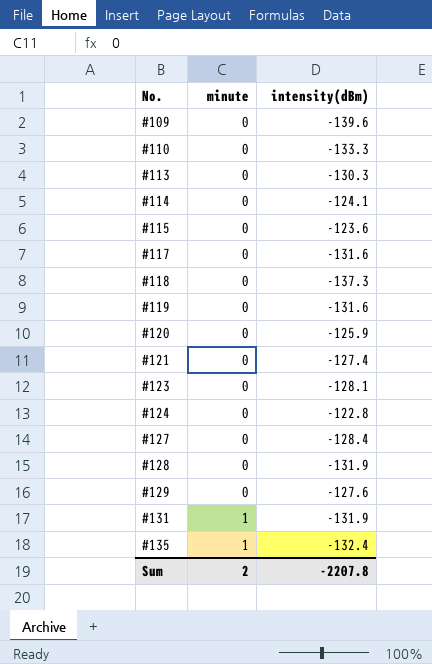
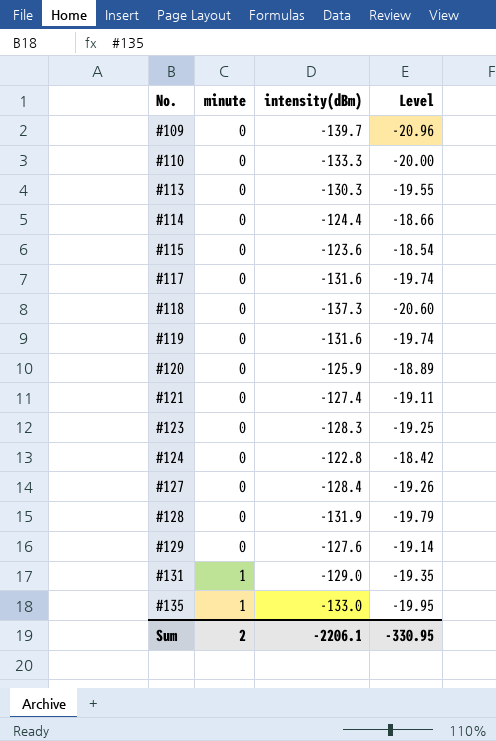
column Level | formula: none -> [intensity(dBm)] * 0.15
#109 | intensity(dBm): -139.6 -> -139.7
#114 | intensity(dBm): -124.1 -> -124.4
#123 | intensity(dBm): -128.1 -> -128.3
#131 | intensity(dBm): -131.9 -> -129.0
#135 | intensity(dBm): -132.4 -> -133.0
Sum | intensity(dBm): -2207.8 -> -2206.1

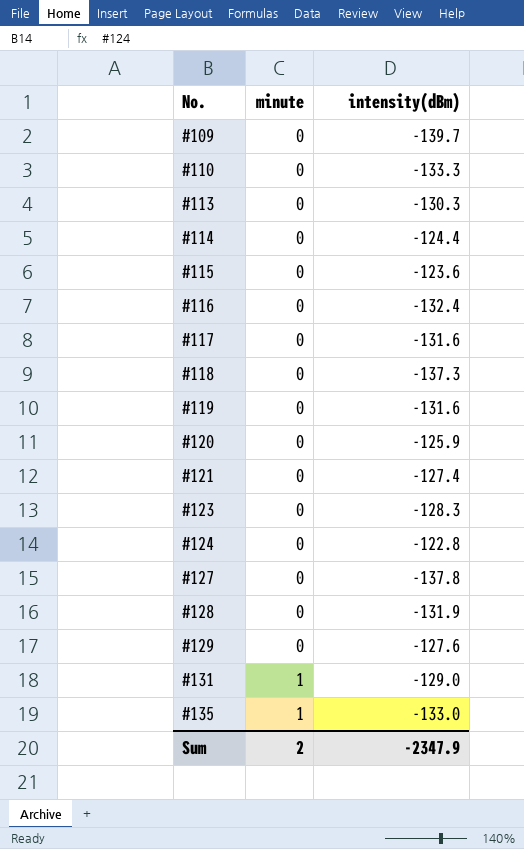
column Level | formula: [intensity(dBm)] * 0.15 -> none
row #116: none -> 0 | -132.4
#127 | intensity(dBm): -128.4 -> -137.8
Sum | intensity(dBm): -2206.1 -> -2347.9

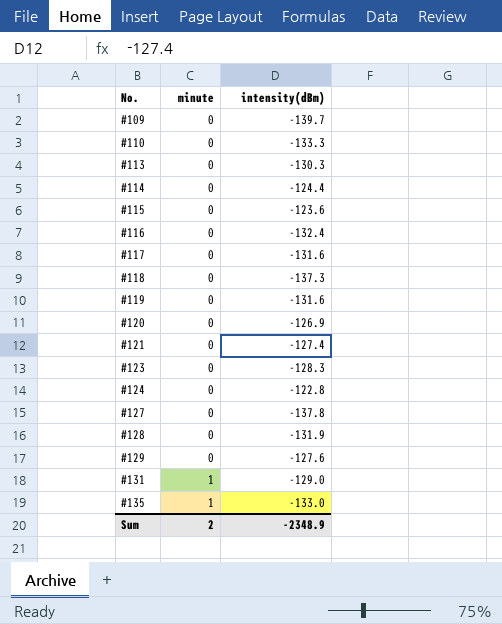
#120 | intensity(dBm): -125.9 -> -126.9
Sum | intensity(dBm): -2347.9 -> -2348.9

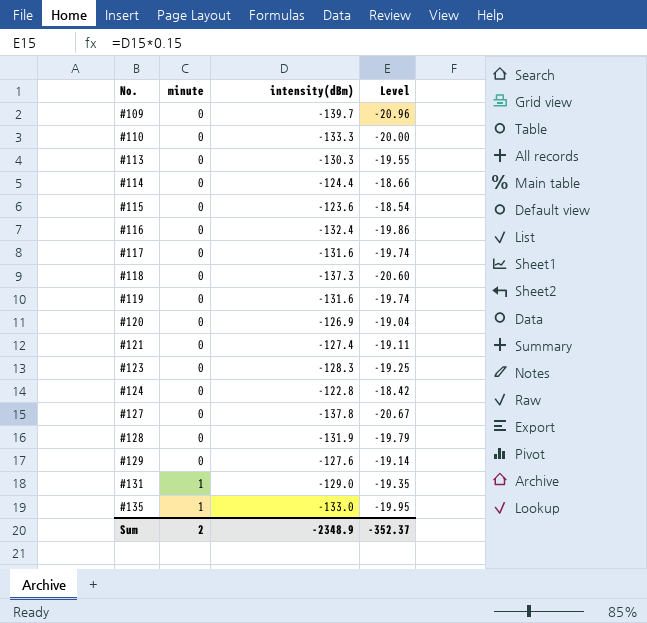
column Level | formula: none -> [intensity(dBm)] * 0.15

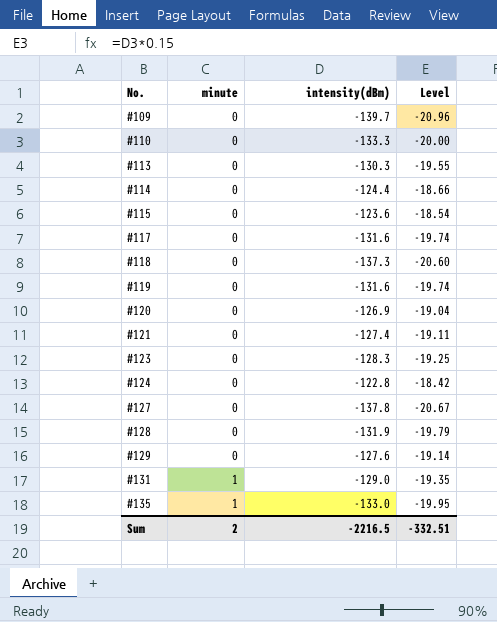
row #116: 0 | -132.4 | -19.86 -> none
Sum | intensity(dBm): -2348.9 -> -2216.5
Sum | Level: -352.37 -> -332.51

